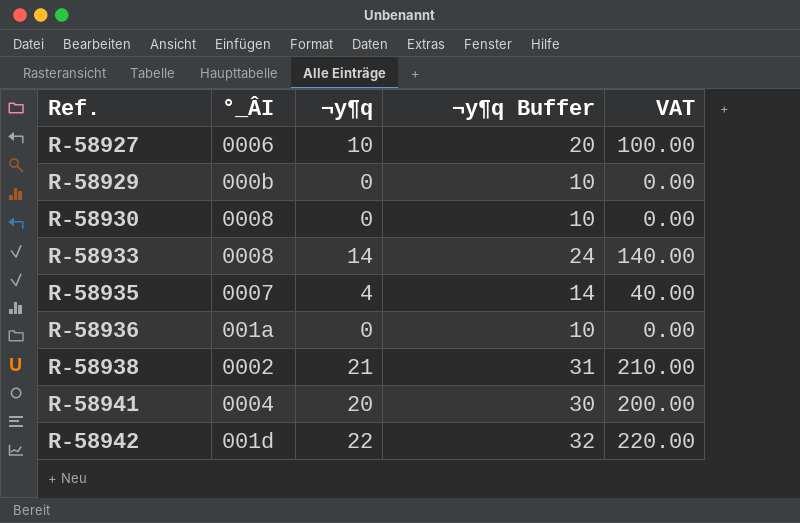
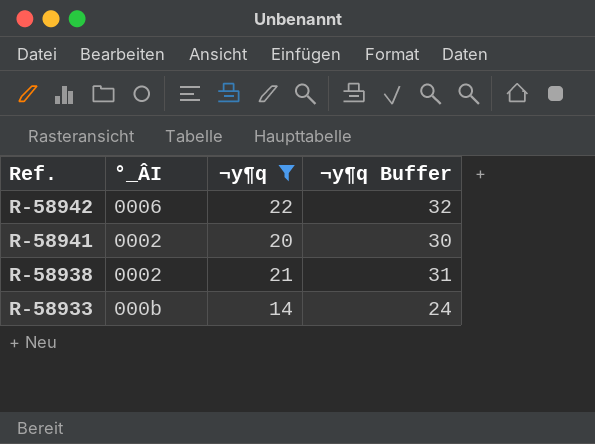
filter: none -> ¬y¶q >= 14
row order: Ref. ascending -> Ref. descending
column VAT | formula: [¬y¶q] * 10 -> none
R-58942 | °_ÂI: 001d -> 0006
R-58941 | °_ÂI: 0004 -> 0002
R-58933 | °_ÂI: 0008 -> 000b

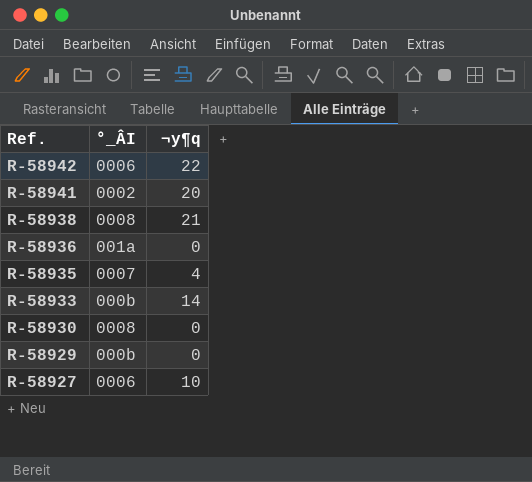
filter: ¬y¶q >= 14 -> none
column ¬y¶q Buffer | formula: [¬y¶q] + 10 -> none
R-58938 | °_ÂI: 0002 -> 0008

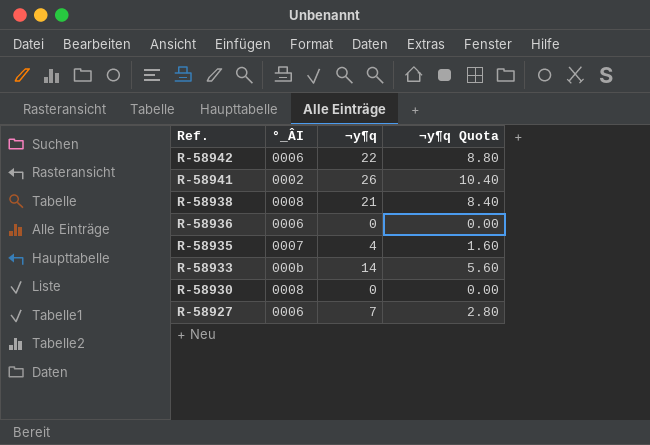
column ¬y¶q Quota | formula: none -> [¬y¶q] * 0.4
row R-58929: 000b | 0 -> none
R-58941 | ¬y¶q: 20 -> 26
R-58936 | °_ÂI: 001a -> 0006
R-58927 | ¬y¶q: 10 -> 7

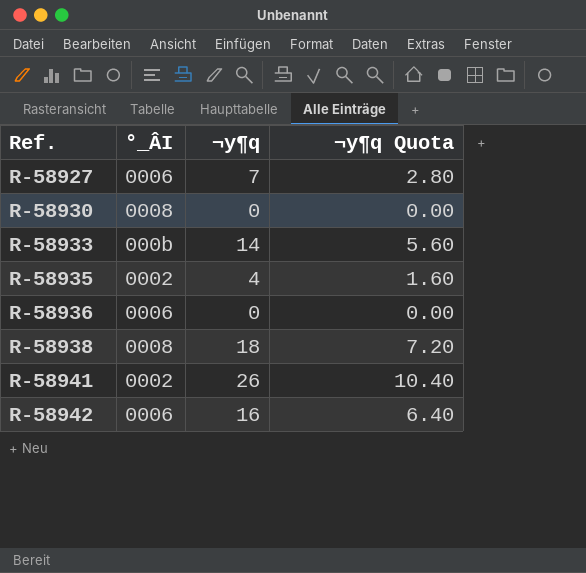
row order: Ref. descending -> Ref. ascending
R-58935 | °_ÂI: 0007 -> 0002
R-58938 | ¬y¶q: 21 -> 18
R-58938 | ¬y¶q Quota: 8.40 -> 7.20
R-58942 | ¬y¶q: 22 -> 16
R-58942 | ¬y¶q Quota: 8.80 -> 6.40

